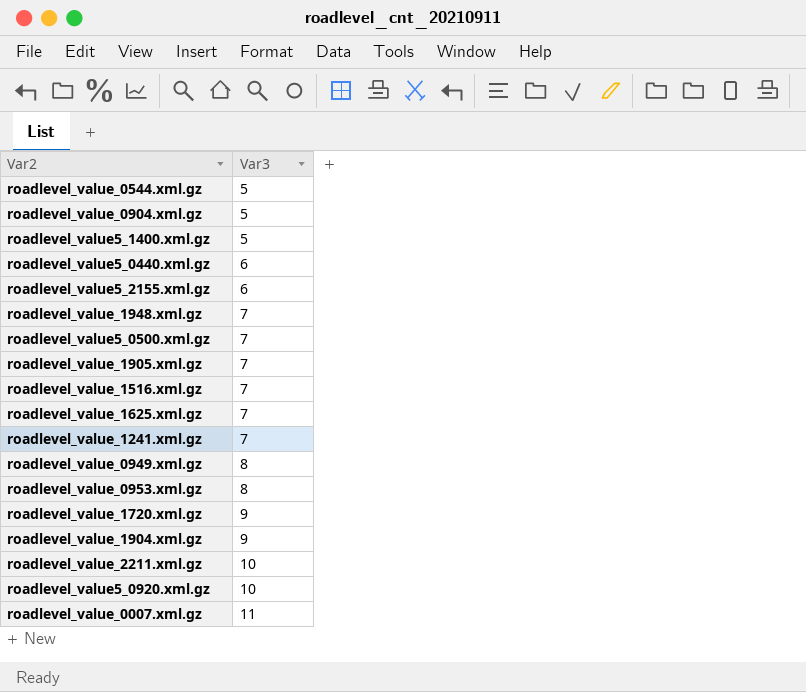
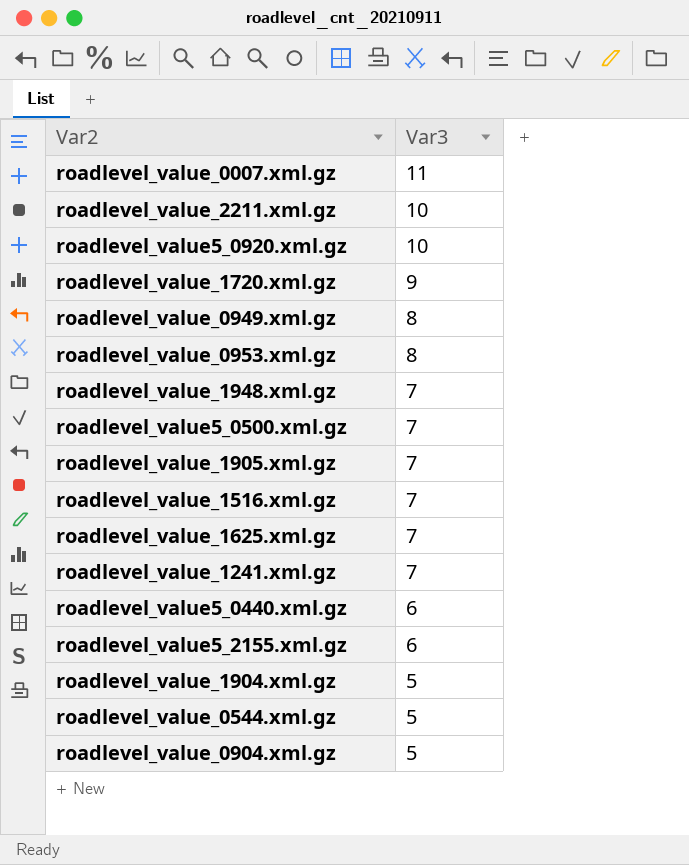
row order: Var3 ascending -> Var3 descending
row roadlevel_value5_1400.xml.gz: 5 -> none
roadlevel_value_1904.xml.gz | Var3: 9 -> 5

